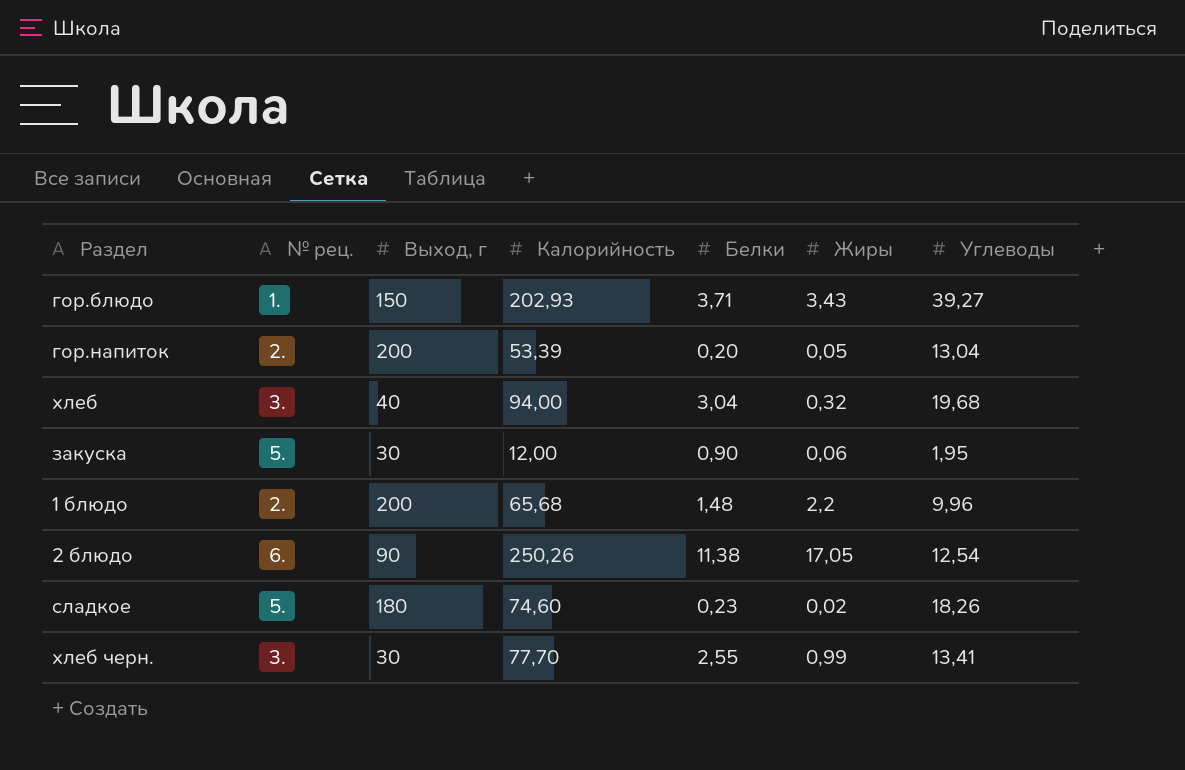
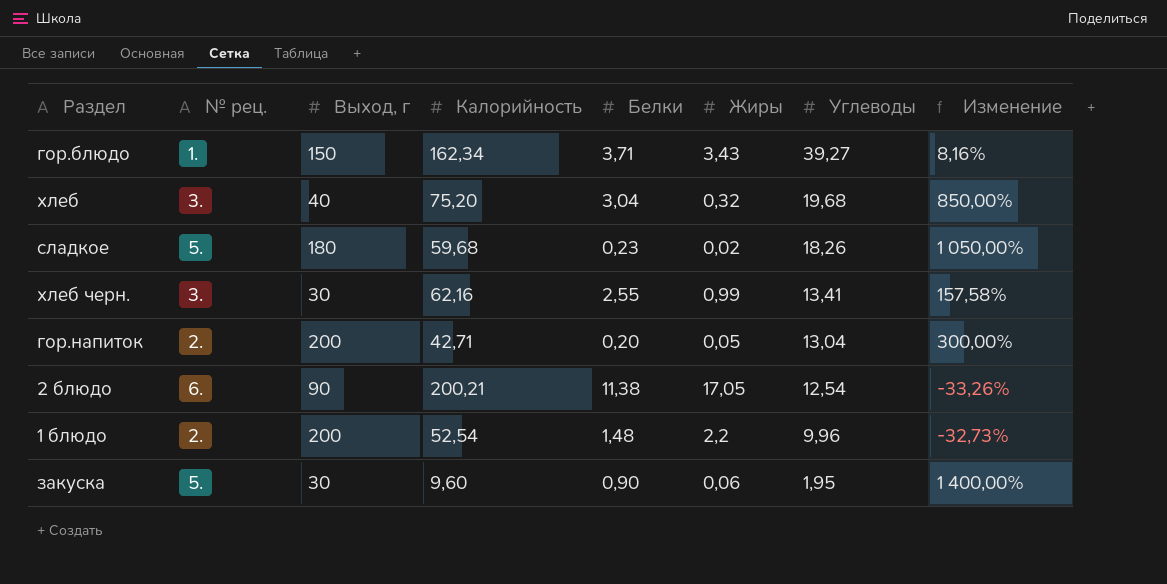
row order: none -> Углеводы descending
column Изменение | formula: none -> ([Белки] - [Жиры]) / [Жиры]
гор.блюдо | Калорийность: 202,93 -> 162,34
хлеб | Калорийность: 94,00 -> 75,20
сладкое | Калорийность: 74,60 -> 59,68
хлеб черн. | Калорийность: 77,70 -> 62,16
гор.напиток | Калорийность: 53,39 -> 42,71
2 блюдо | Калорийность: 250,26 -> 200,21
1 блюдо | Калорийность: 65,68 -> 52,54
закуска | Калорийность: 12,00 -> 9,60

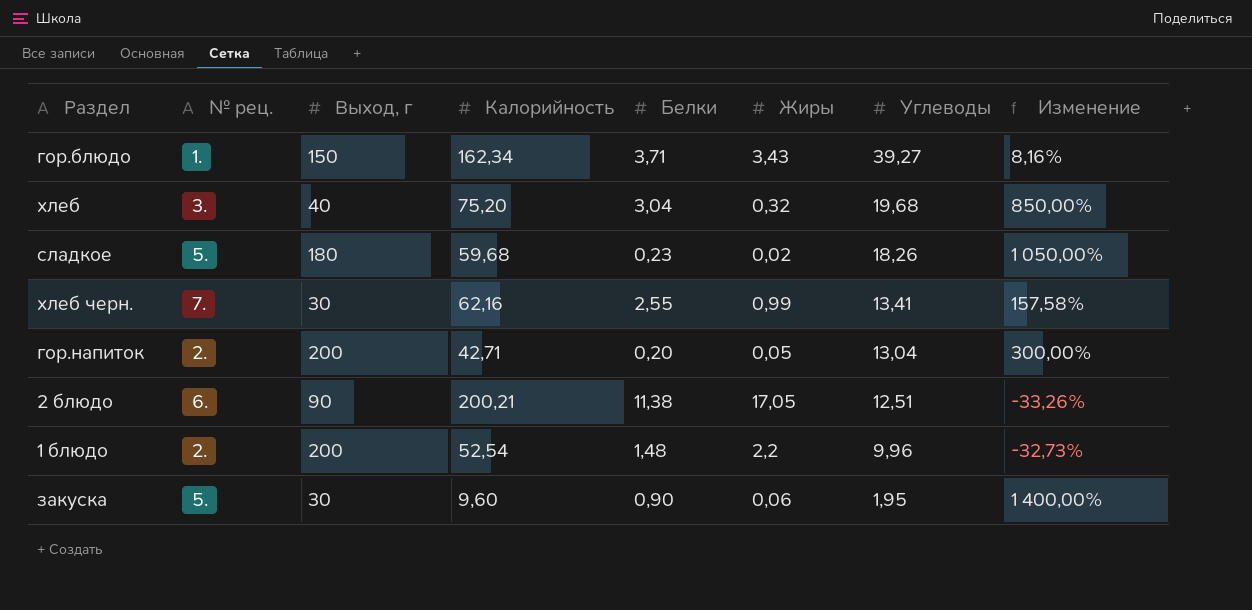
хлеб черн. | № рец.: 3. -> 7.
2 блюдо | Углеводы: 12,54 -> 12,51

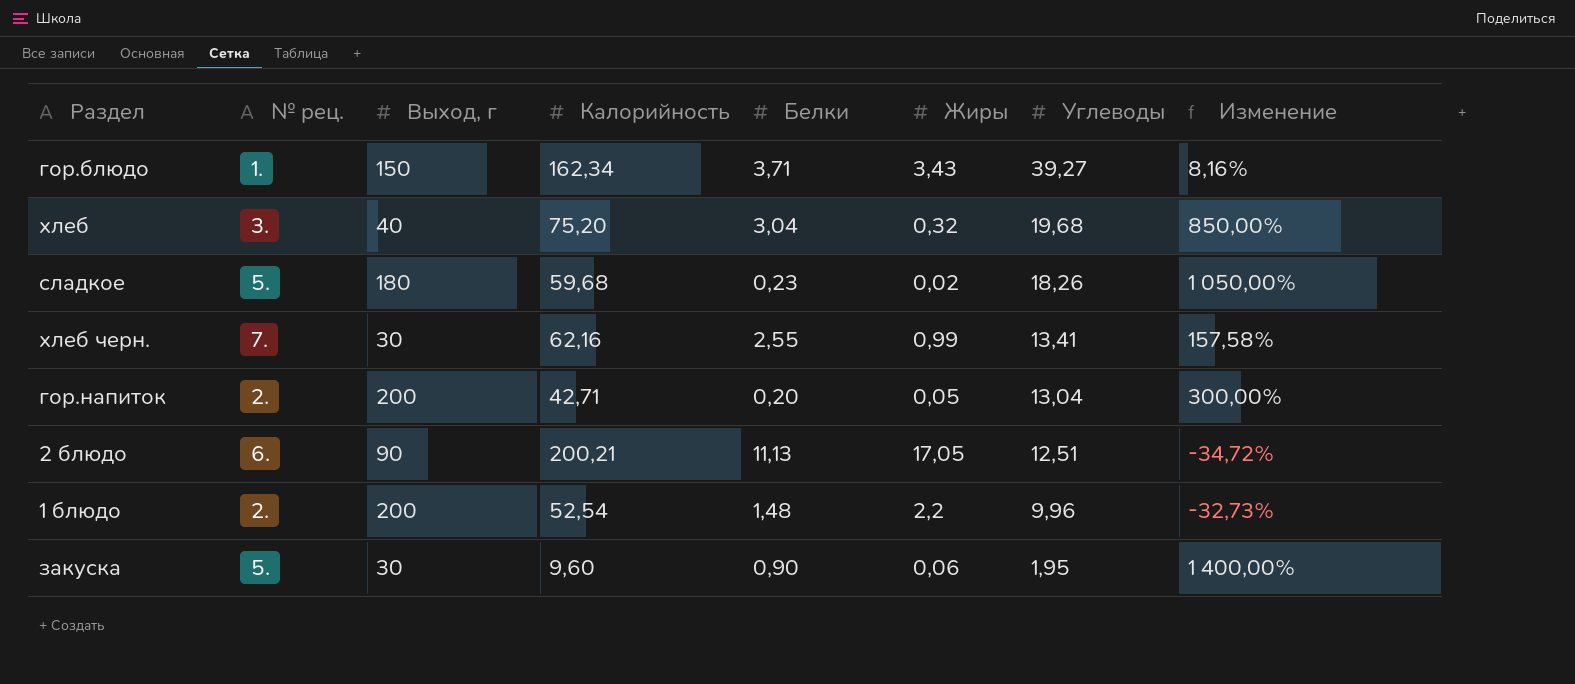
2 блюдо | Белки: 11,38 -> 11,13
2 блюдо | Изменение: -33,26% -> -34,72%

